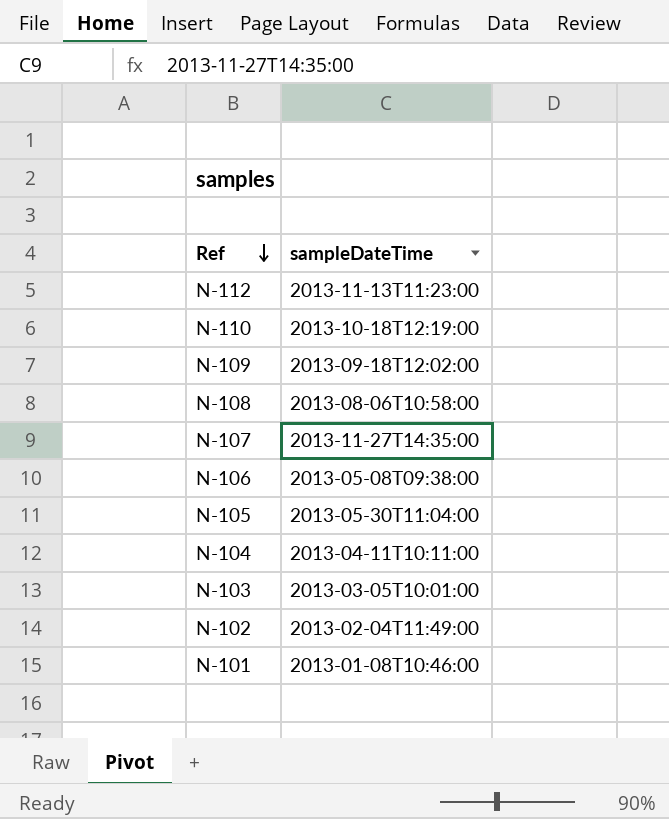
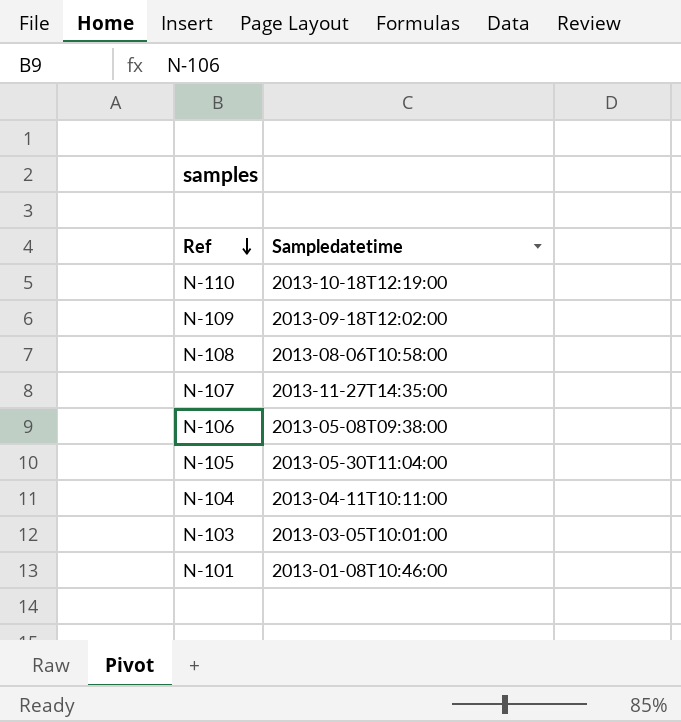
column name: sampleDateTime -> Sampledatetime
row N-112: 2013-11-13T11:23:00 -> none
row N-102: 2013-02-04T11:49:00 -> none

